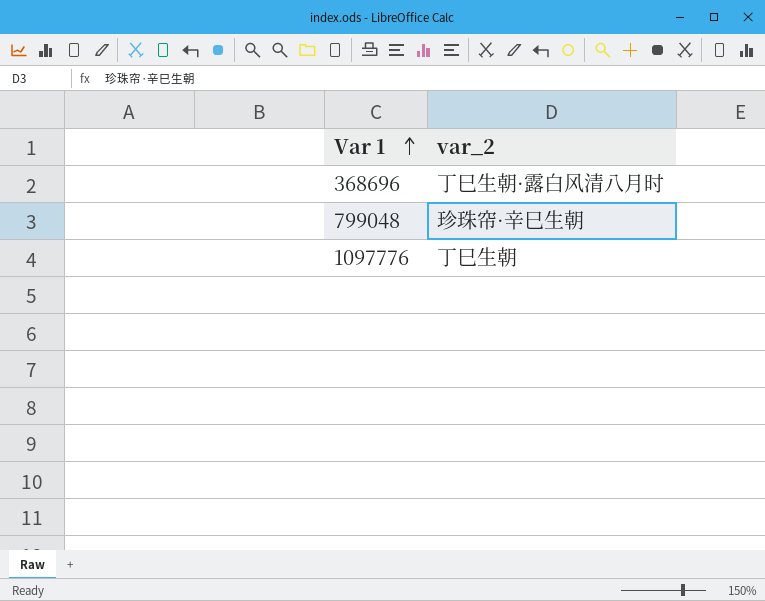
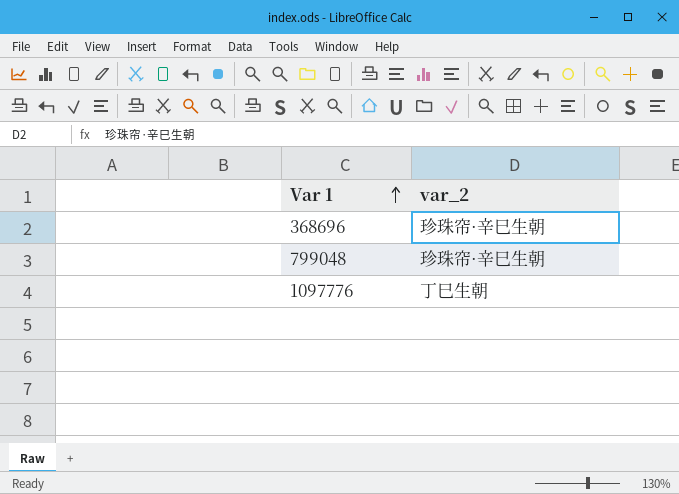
368696 | var_2: 丁巳生朝·露白风清八月时 -> 珍珠帘·辛巳生朝

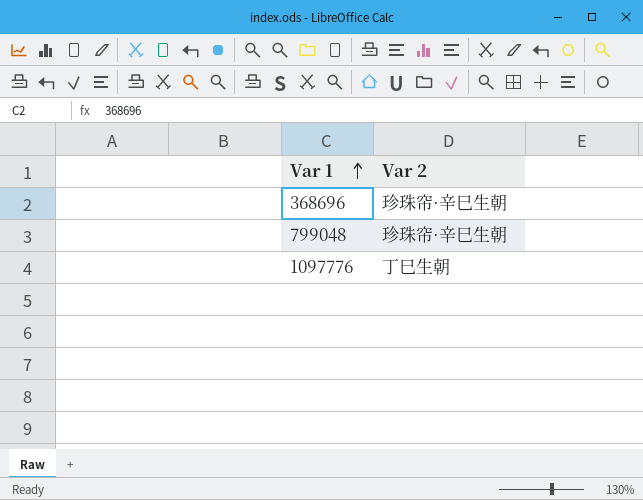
column name: var_2 -> Var 2

